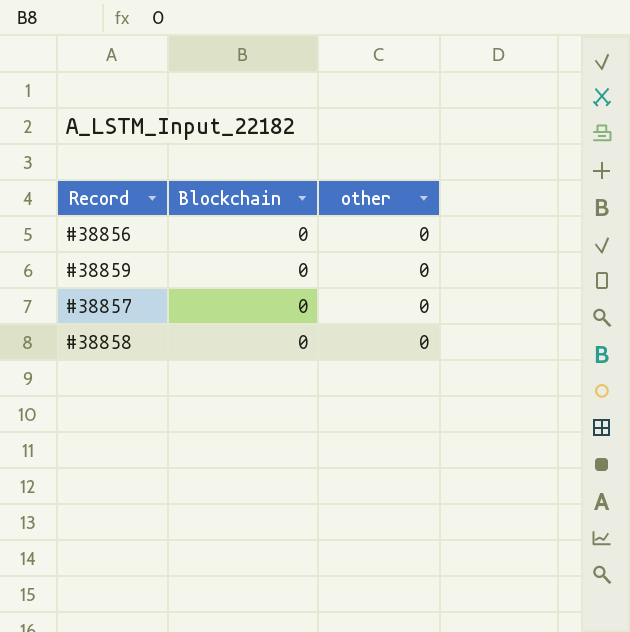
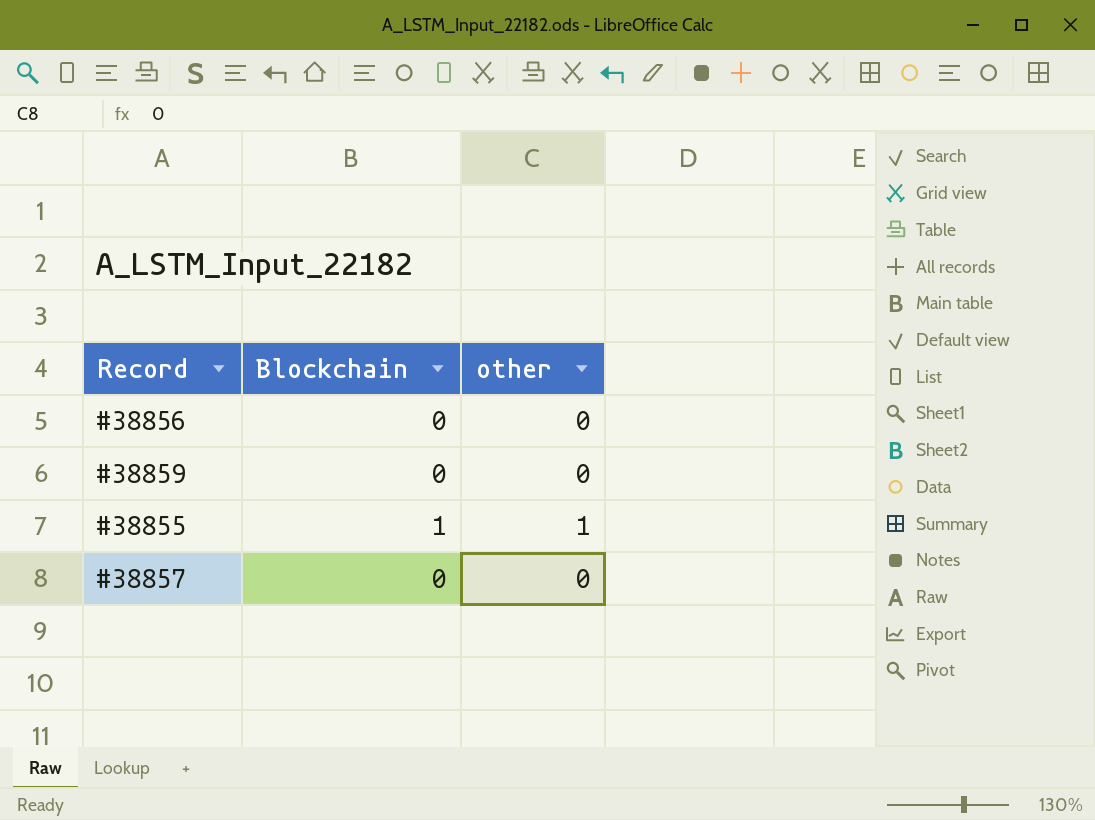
row #38858: 0 | 0 -> none
row #38855: none -> 1 | 1

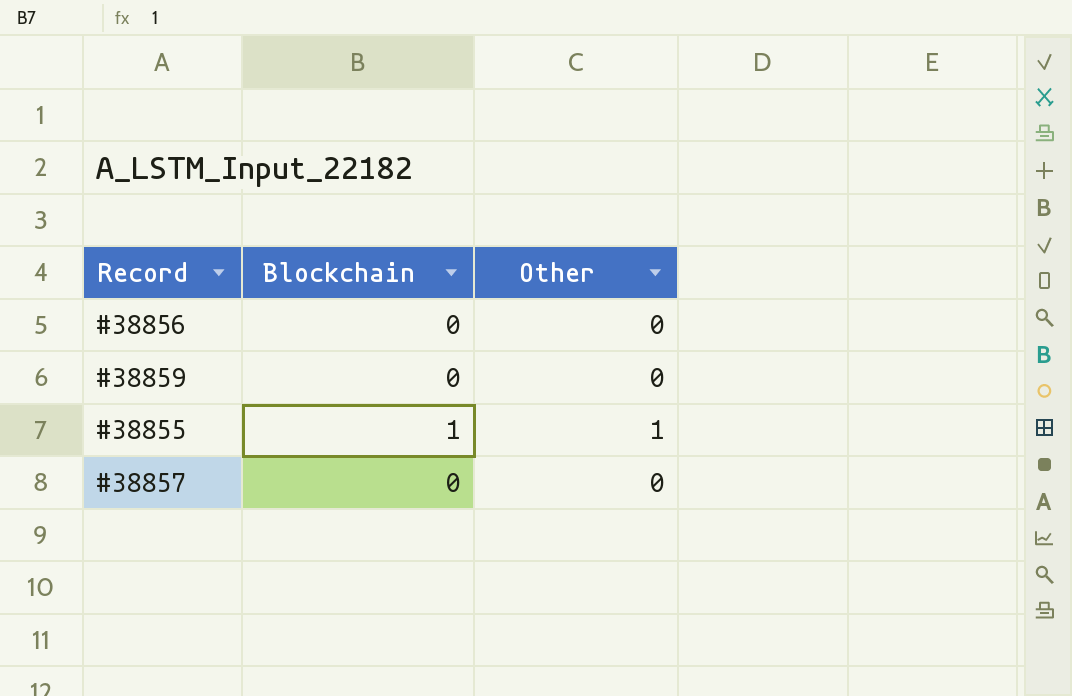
column name: other -> Other

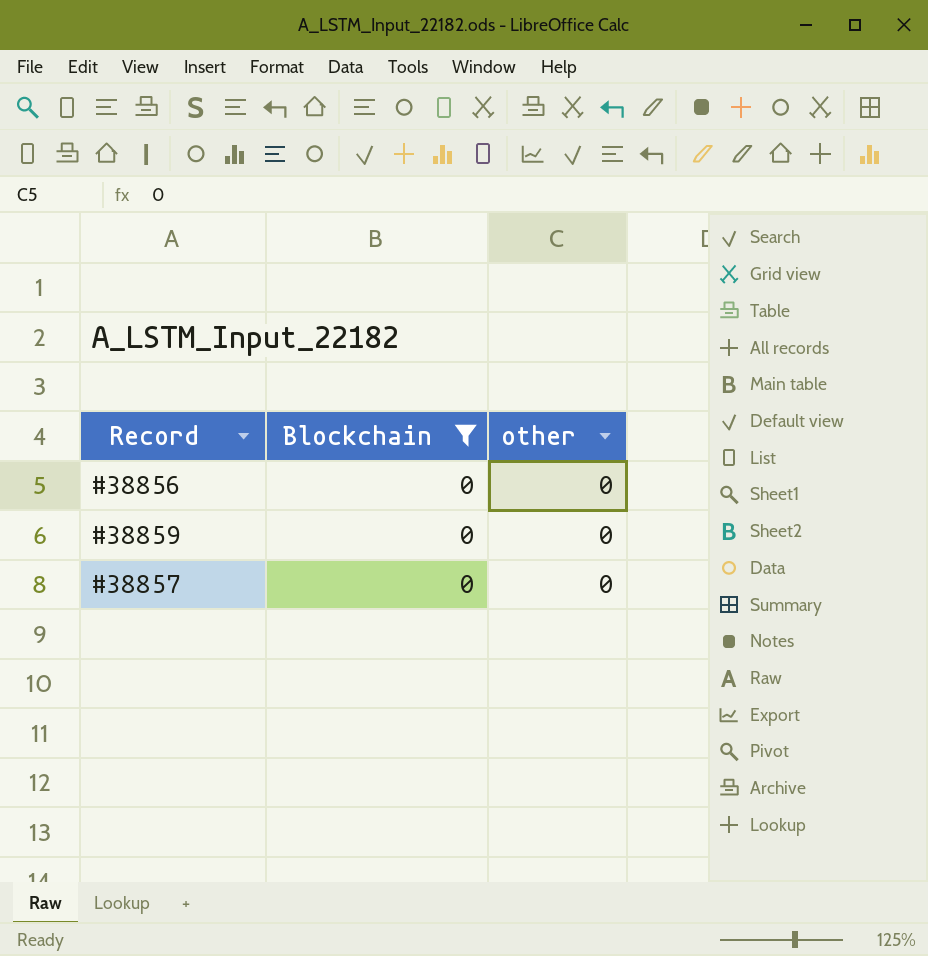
filter: none -> Blockchain = 0
column name: Other -> other

